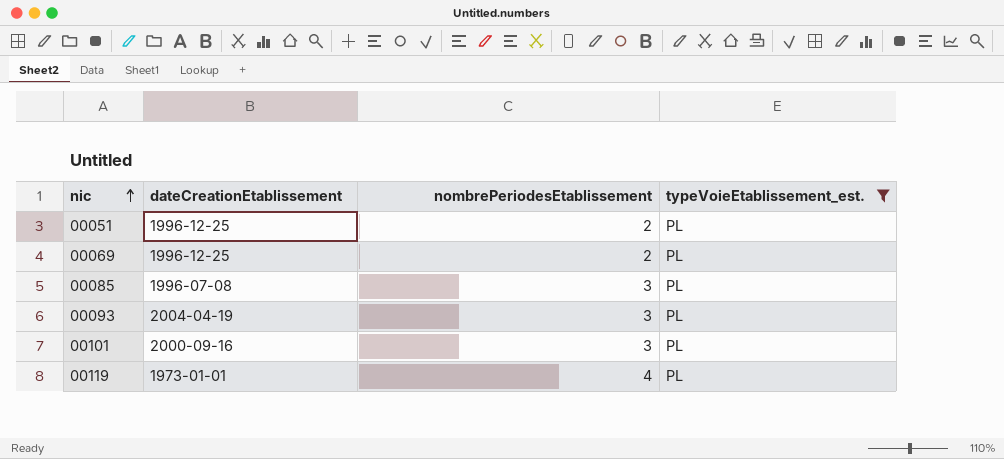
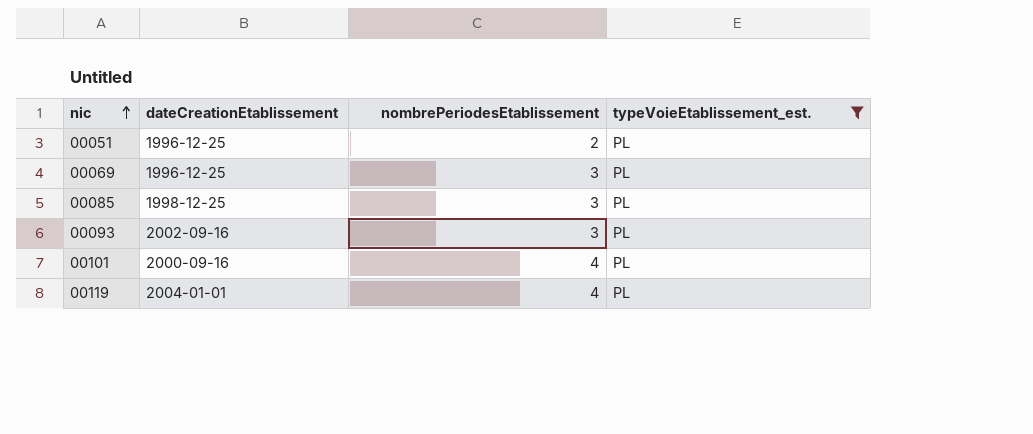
00069 | nombrePeriodesEtablissement: 2 -> 3
00085 | dateCreationEtablissement: 1996-07-08 -> 1998-12-25
00093 | dateCreationEtablissement: 2004-04-19 -> 2002-09-16
00101 | nombrePeriodesEtablissement: 3 -> 4
00119 | dateCreationEtablissement: 1973-01-01 -> 2004-01-01

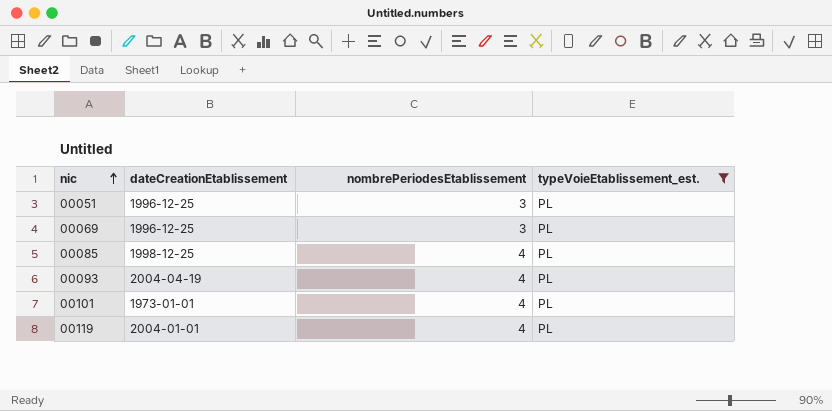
00051 | nombrePeriodesEtablissement: 2 -> 3
00085 | nombrePeriodesEtablissement: 3 -> 4
00093 | dateCreationEtablissement: 2002-09-16 -> 2004-04-19
00093 | nombrePeriodesEtablissement: 3 -> 4
00101 | dateCreationEtablissement: 2000-09-16 -> 1973-01-01

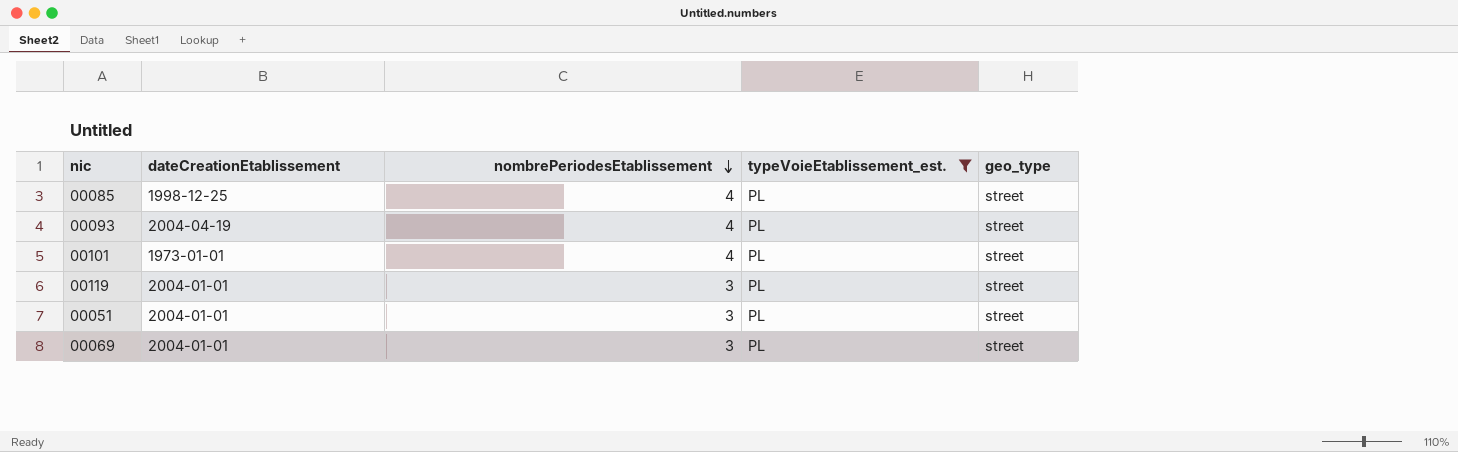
row order: nic ascending -> nombrePeriodesEtablissement descending
column geo_type | position: none -> 5
00119 | nombrePeriodesEtablissement: 4 -> 3
00051 | dateCreationEtablissement: 1996-12-25 -> 2004-01-01
00069 | dateCreationEtablissement: 1996-12-25 -> 2004-01-01

